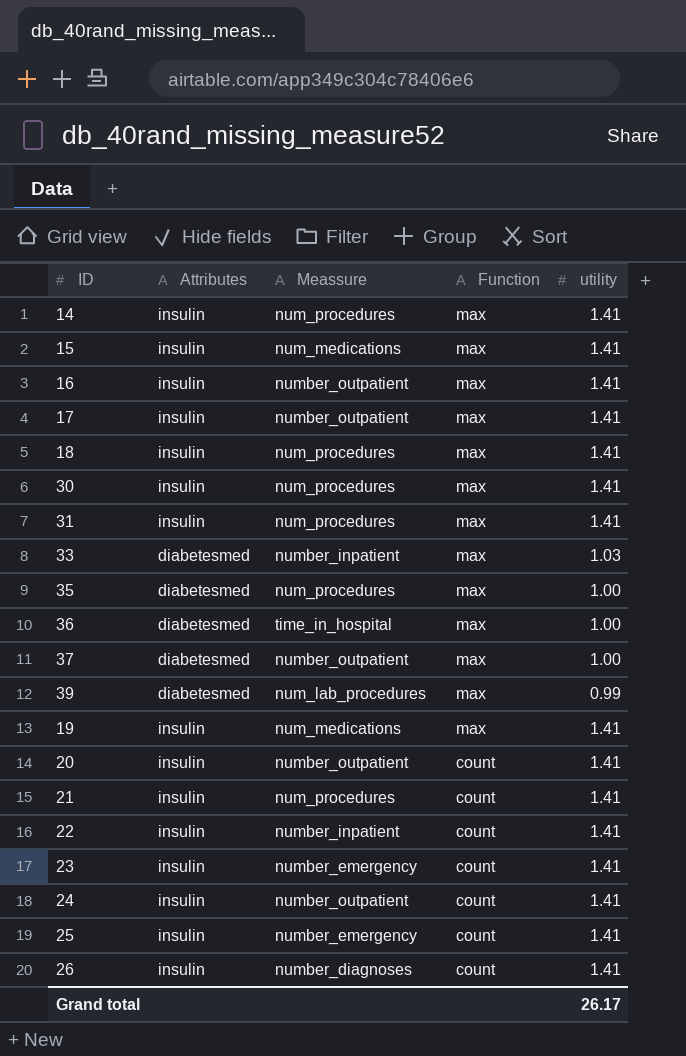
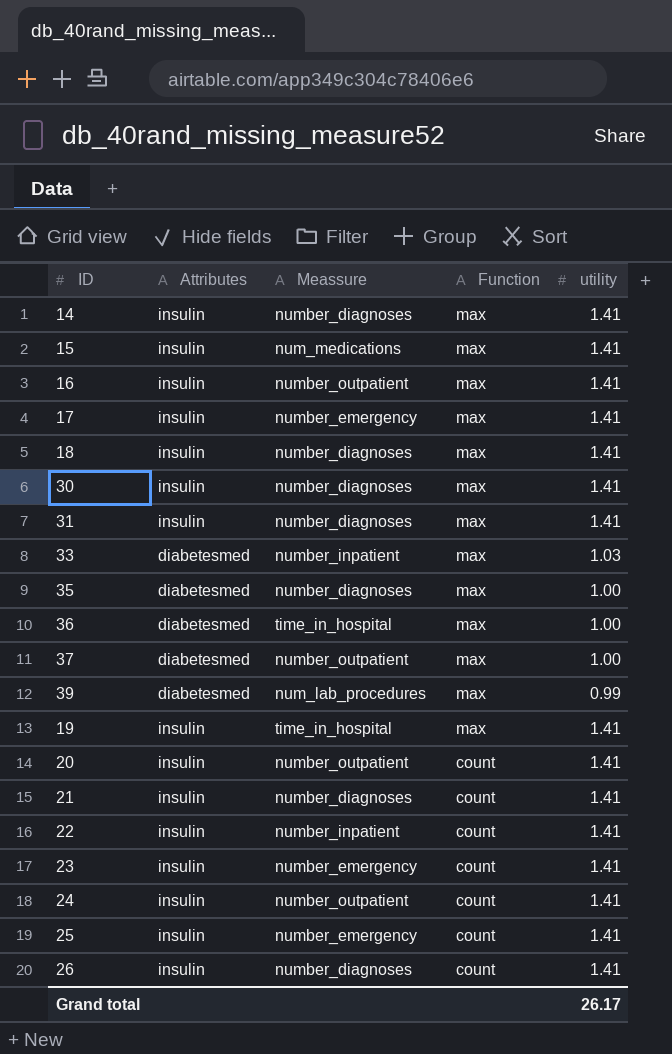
14 | Meassure: num_procedures -> number_diagnoses
17 | Meassure: number_outpatient -> number_emergency
18 | Meassure: num_procedures -> number_diagnoses
30 | Meassure: num_procedures -> number_diagnoses
31 | Meassure: num_procedures -> number_diagnoses
35 | Meassure: num_procedures -> number_diagnoses
19 | Meassure: num_medications -> time_in_hospital
21 | Meassure: num_procedures -> number_diagnoses

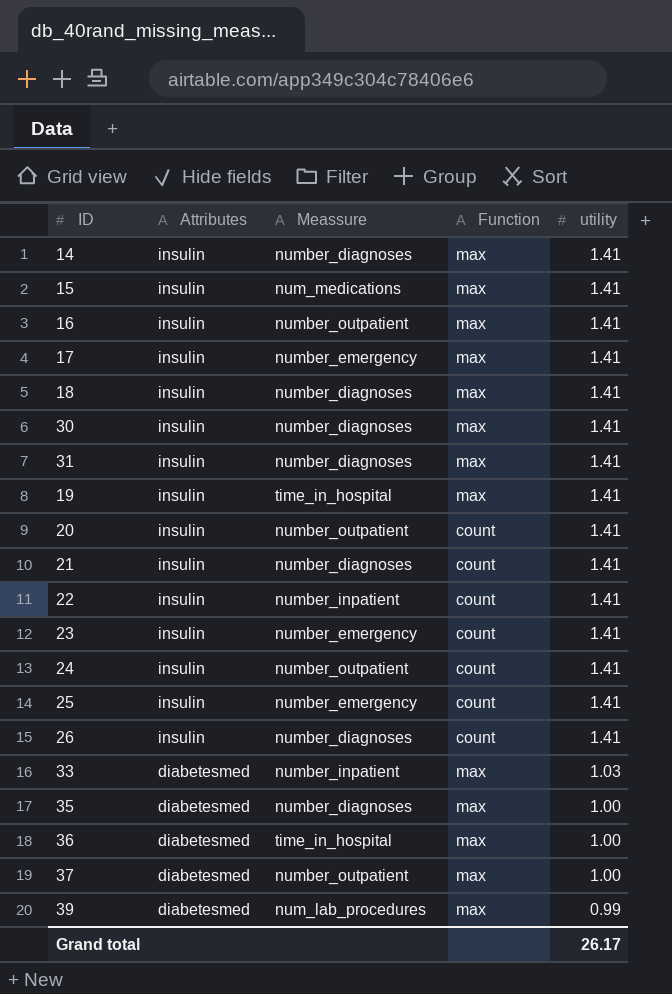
row order: Function descending -> Attributes descending

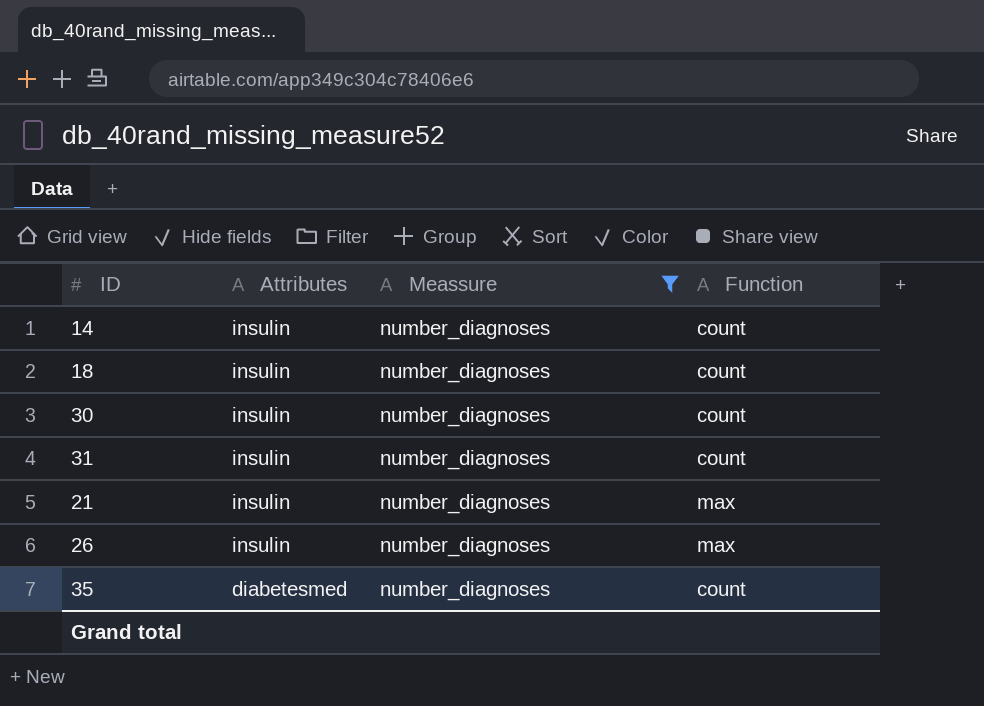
filter: none -> Meassure = number_diagnoses
column utility | position: 5 -> none
14 | Function: max -> count
18 | Function: max -> count
30 | Function: max -> count
31 | Function: max -> count
21 | Function: count -> max
26 | Function: count -> max
35 | Function: max -> count

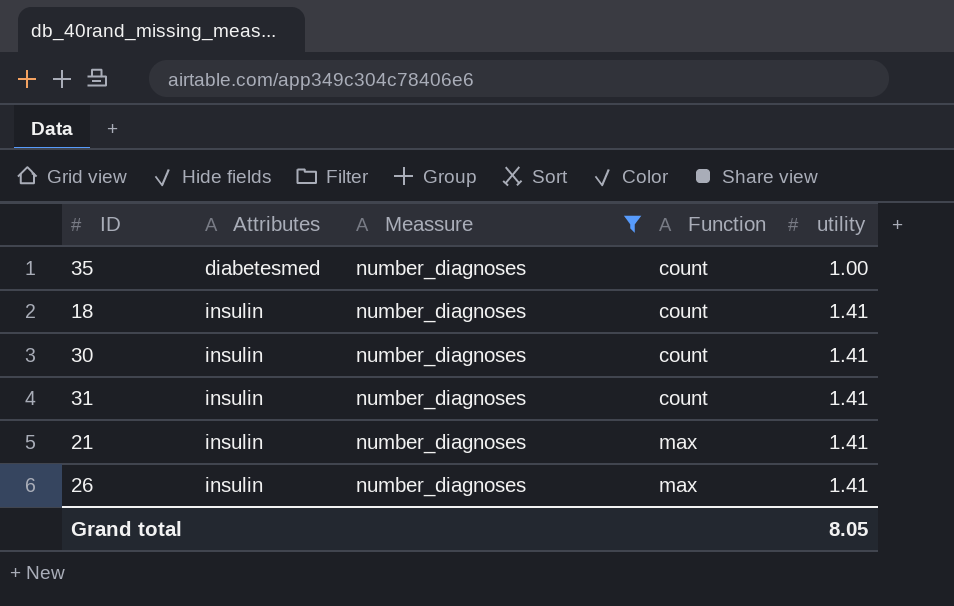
row order: Attributes descending -> Attributes ascending
column utility | position: none -> 5
row 14: insulin | number_diagnoses | count -> none

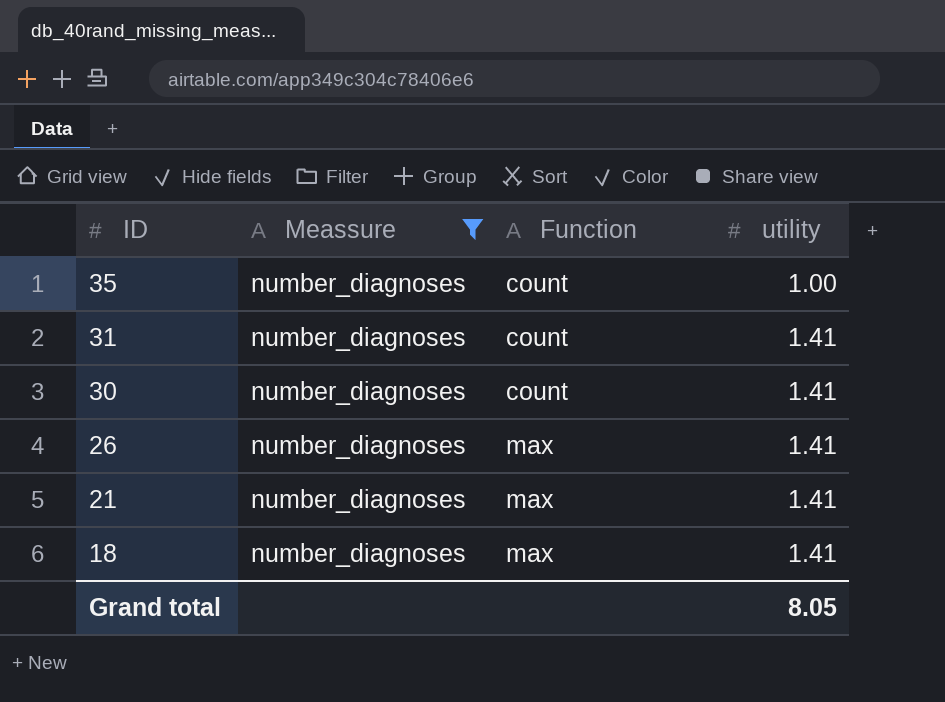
row order: Attributes ascending -> ID descending
column Attributes | position: 2 -> none
18 | Function: count -> max

